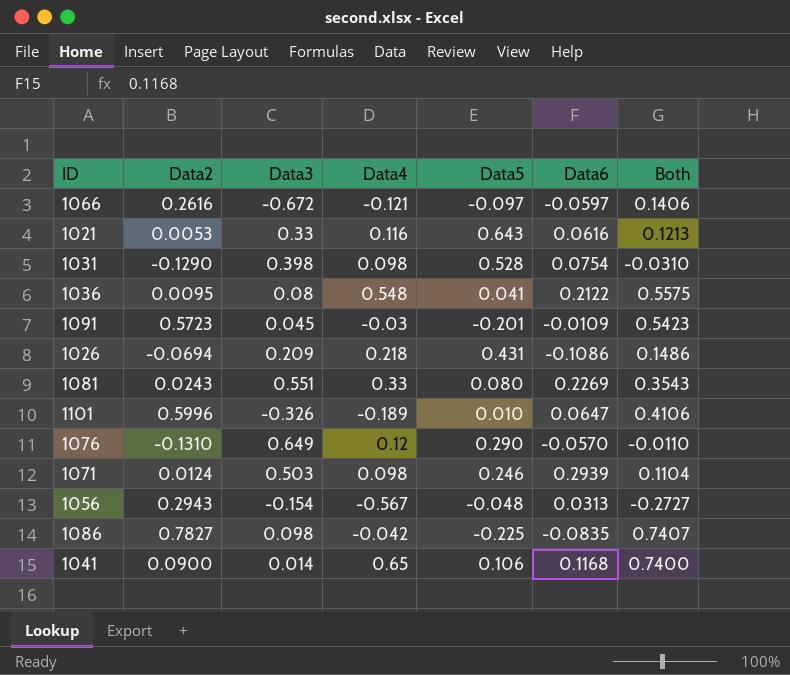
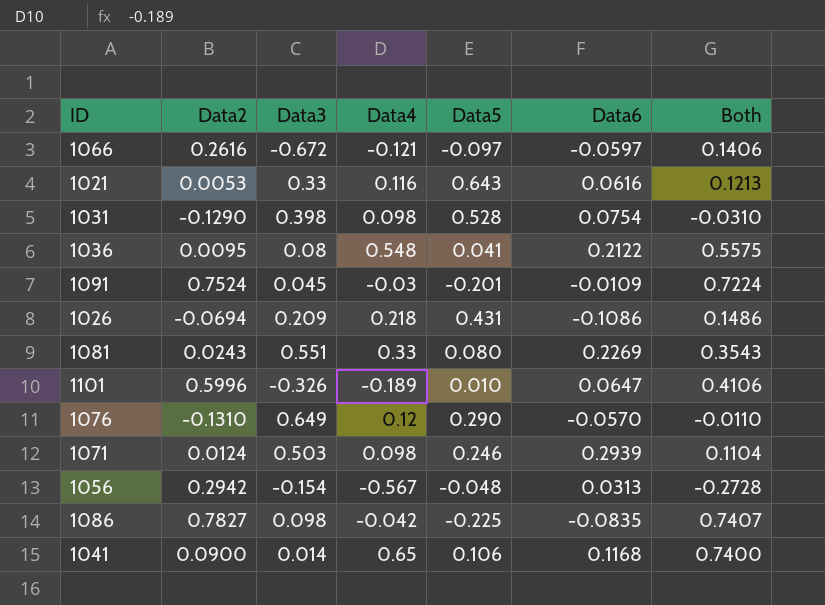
1091 | Data2: 0.5723 -> 0.7524
1091 | Both: 0.5423 -> 0.7224
1056 | Data2: 0.2943 -> 0.2942
1056 | Both: -0.2727 -> -0.2728

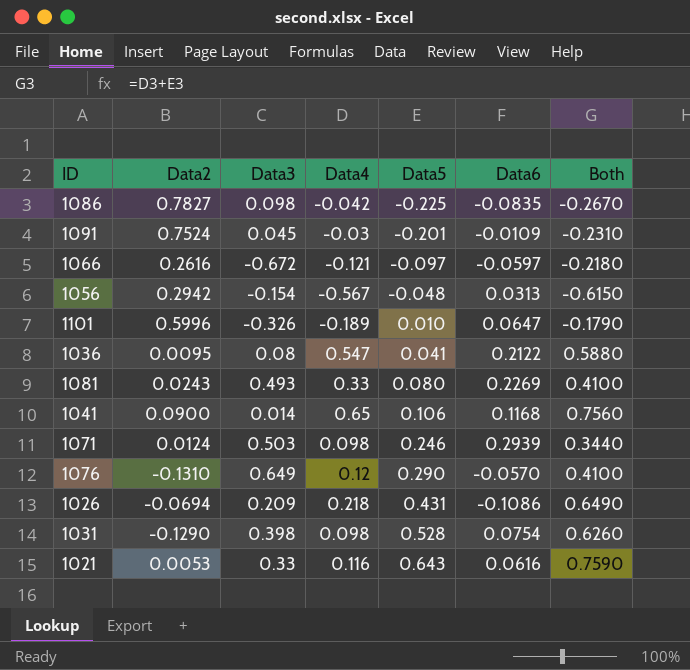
row order: none -> Data5 ascending
column Both | formula: [Data2] + [Data4] -> [Data4] + [Data5]
1036 | Data4: 0.548 -> 0.547
1081 | Data3: 0.551 -> 0.493

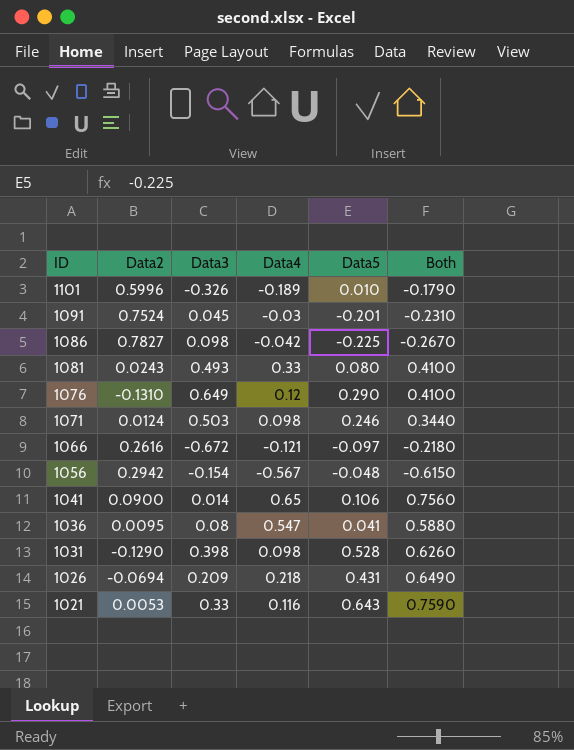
row order: Data5 ascending -> ID descending
column Data6 | position: 6 -> none

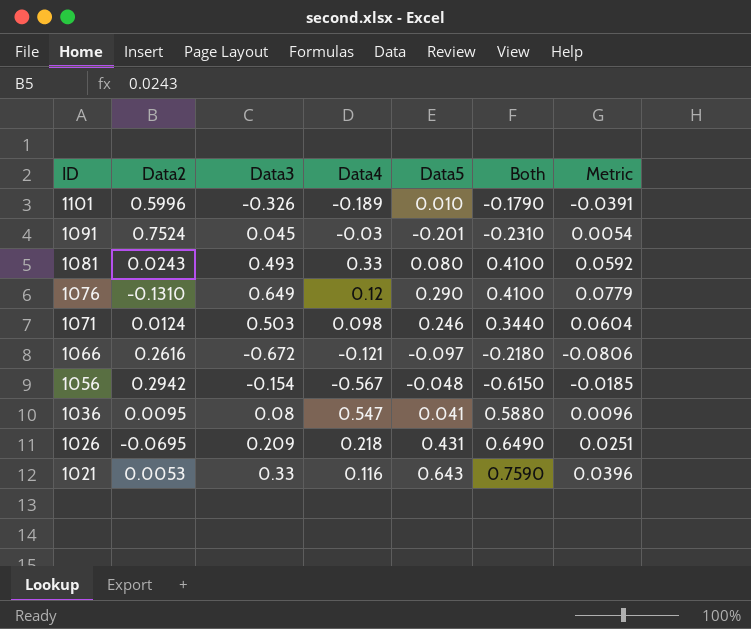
column Metric | formula: none -> [Data3] * 0.12
row 1086: 0.7827 | 0.098 | -0.042 | -0.225 | -0.2670 -> none
row 1041: 0.0900 | 0.014 | 0.65 | 0.106 | 0.7560 -> none
row 1031: -0.1290 | 0.398 | 0.098 | 0.528 | 0.6260 -> none
1026 | Data2: -0.0694 -> -0.0695

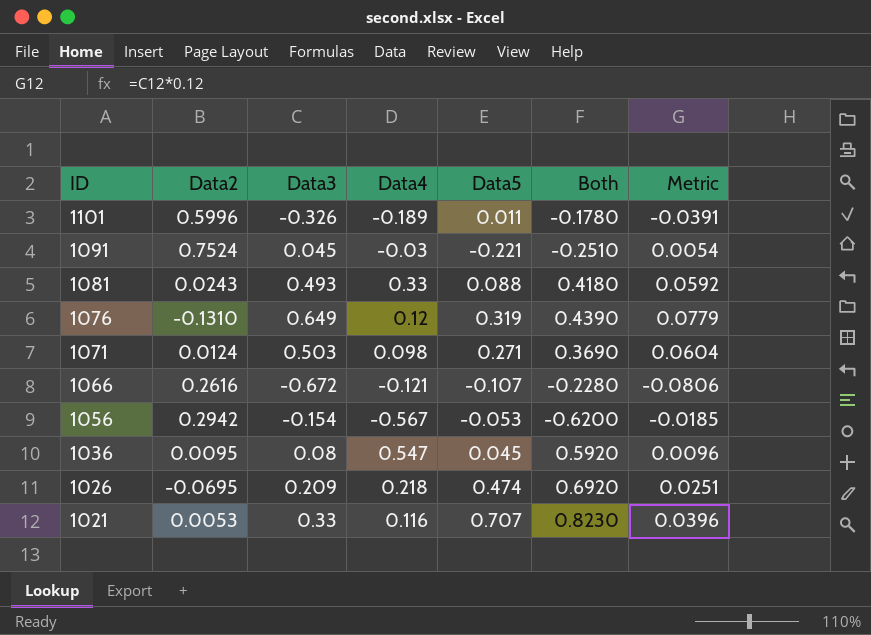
1101 | Data5: 0.010 -> 0.011
1101 | Both: -0.1790 -> -0.1780
1091 | Data5: -0.201 -> -0.221
1091 | Both: -0.2310 -> -0.2510
1081 | Data5: 0.080 -> 0.088
1081 | Both: 0.4100 -> 0.4180
1076 | Data5: 0.290 -> 0.319
1076 | Both: 0.4100 -> 0.4390
1071 | Data5: 0.246 -> 0.271
1071 | Both: 0.3440 -> 0.3690
1066 | Data5: -0.097 -> -0.107
1066 | Both: -0.2180 -> -0.2280
1056 | Data5: -0.048 -> -0.053
1056 | Both: -0.6150 -> -0.6200
1036 | Data5: 0.041 -> 0.045
1036 | Both: 0.5880 -> 0.5920
1026 | Data5: 0.431 -> 0.474
1026 | Both: 0.6490 -> 0.6920
1021 | Data5: 0.643 -> 0.707
1021 | Both: 0.7590 -> 0.8230

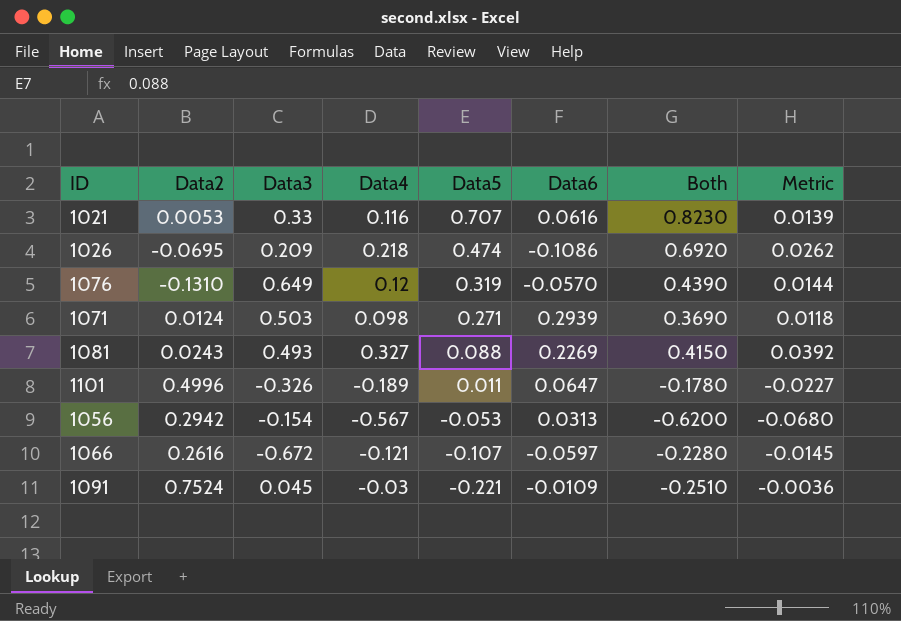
row order: ID descending -> Data5 descending
column Data6 | position: none -> 6
column Metric | formula: [Data3] * 0.12 -> [Data4] * 0.12
row 1036: 0.0095 | 0.08 | 0.547 | 0.045 | 0.5920 | 0.0096 -> none
1081 | Data4: 0.33 -> 0.327
1081 | Both: 0.4180 -> 0.4150
1101 | Data2: 0.5996 -> 0.4996

